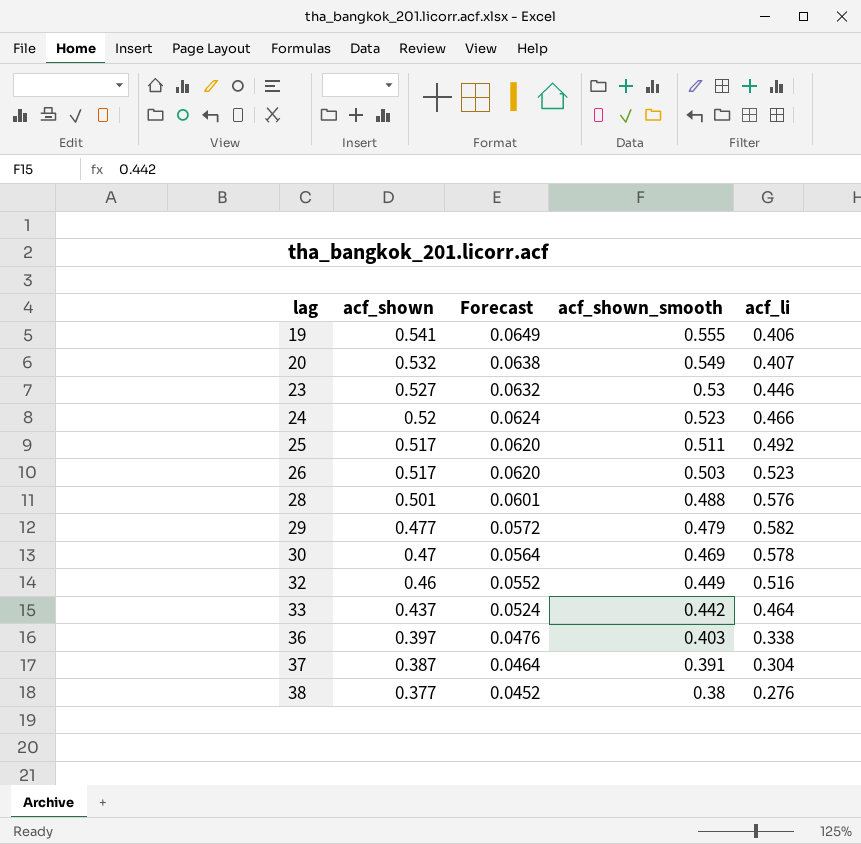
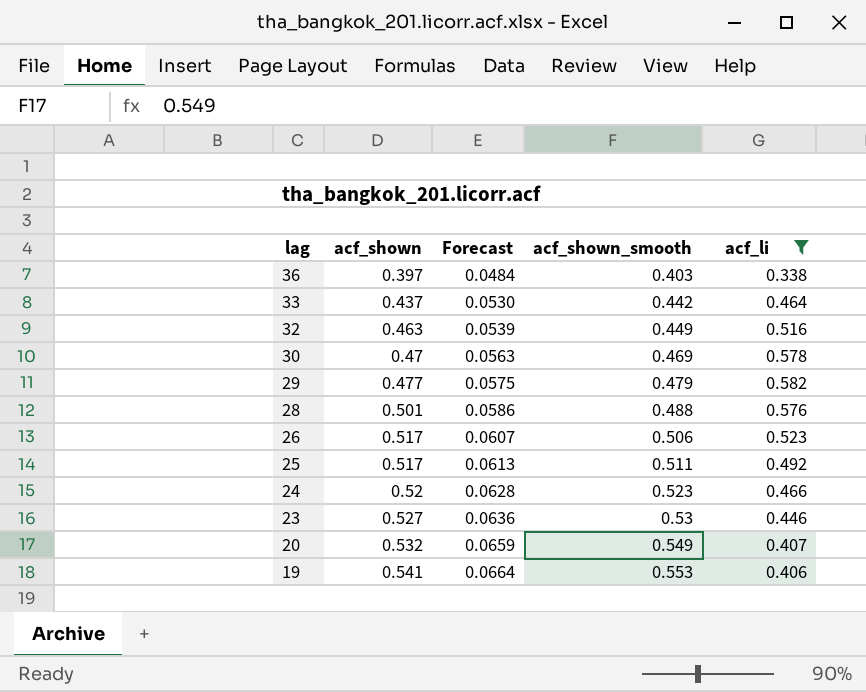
filter: none -> acf_li >= 0.338
row order: lag ascending -> lag descending
column Forecast | formula: [acf_shown] * 0.12 -> [acf_shown_smooth] * 0.12
32 | acf_shown: 0.46 -> 0.463
26 | acf_shown_smooth: 0.503 -> 0.506
19 | acf_shown_smooth: 0.555 -> 0.553

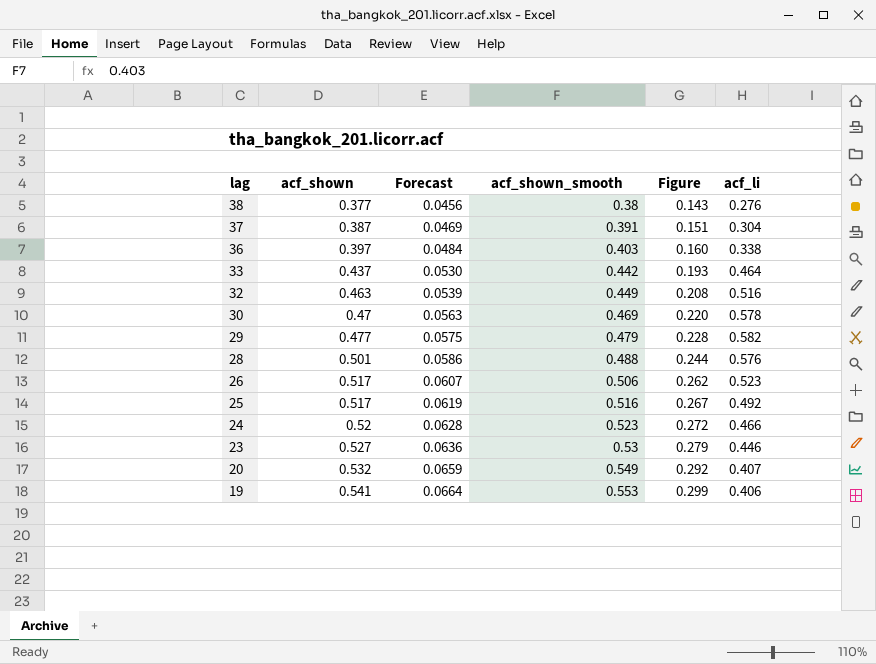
filter: acf_li >= 0.338 -> none
column Figure | formula: none -> [acf_shown] * [acf_shown_smooth]
25 | Forecast: 0.0613 -> 0.0619
25 | acf_shown_smooth: 0.511 -> 0.516

